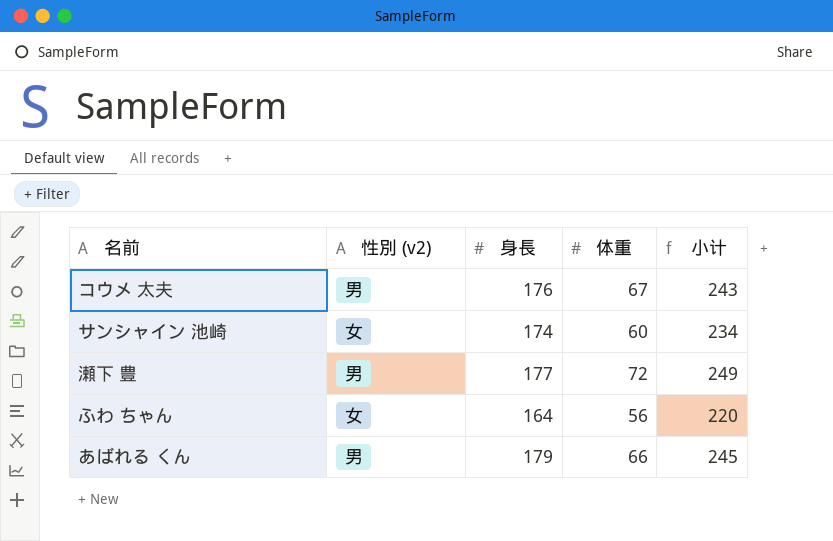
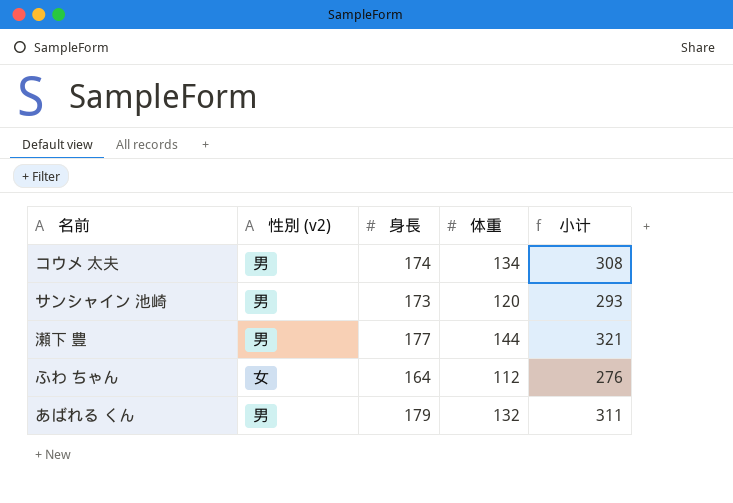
コウメ 太夫 | 身長: 176 -> 174
コウメ 太夫 | 体重: 67 -> 134
コウメ 太夫 | 小计: 243 -> 308
サンシャイン 池崎 | 性別 (v2): 女 -> 男
サンシャイン 池崎 | 身長: 174 -> 173
サンシャイン 池崎 | 体重: 60 -> 120
サンシャイン 池崎 | 小计: 234 -> 293
瀬下 豊 | 体重: 72 -> 144
瀬下 豊 | 小计: 249 -> 321
ふわ ちゃん | 体重: 56 -> 112
ふわ ちゃん | 小计: 220 -> 276
あばれる くん | 体重: 66 -> 132
あばれる くん | 小计: 245 -> 311

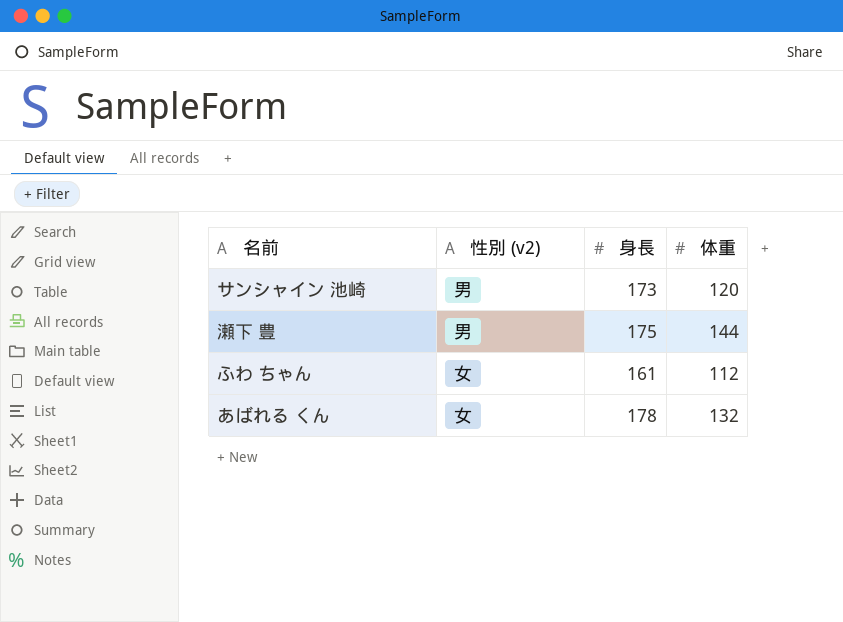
column 小计 | formula: [身長] + [体重] -> none
row コウメ 太夫: 男 | 174 | 134 | 308 -> none
瀬下 豊 | 身長: 177 -> 175
ふわ ちゃん | 身長: 164 -> 161
あばれる くん | 性別 (v2): 男 -> 女
あばれる くん | 身長: 179 -> 178

